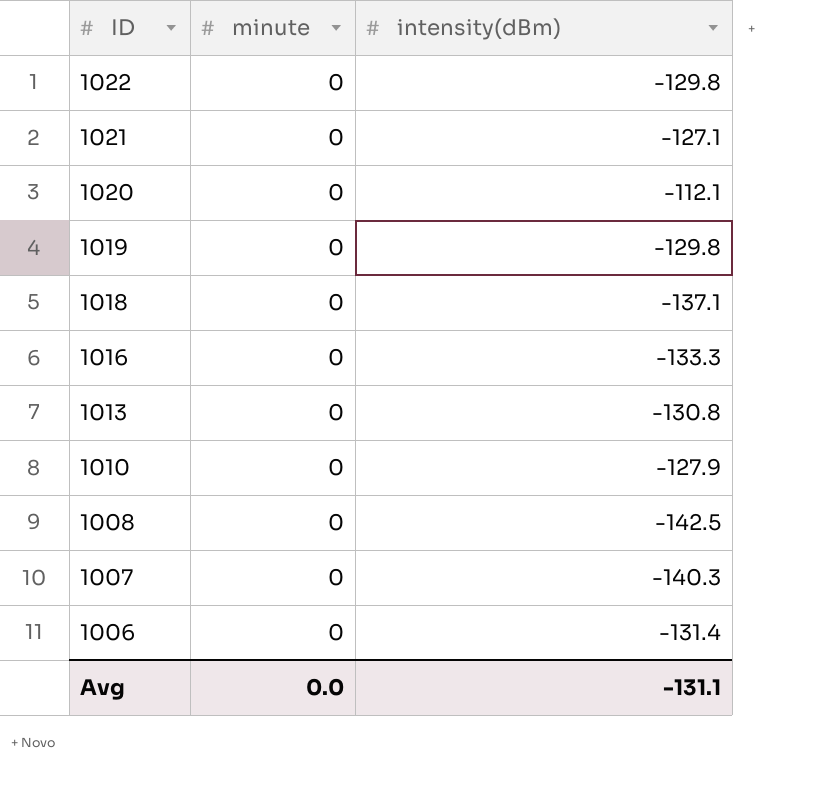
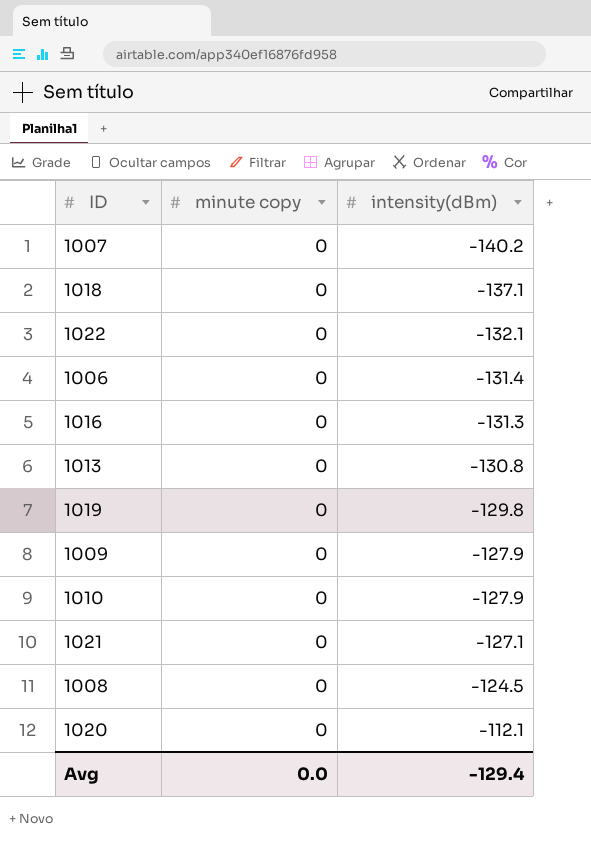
row order: ID descending -> intensity(dBm) ascending
column name: minute -> minute copy
1007 | intensity(dBm): -140.3 -> -140.2
1022 | intensity(dBm): -129.8 -> -132.1
1016 | intensity(dBm): -133.3 -> -131.3
row 1009: none -> 0 | -127.9
1008 | intensity(dBm): -142.5 -> -124.5
Avg | intensity(dBm): -131.1 -> -129.4

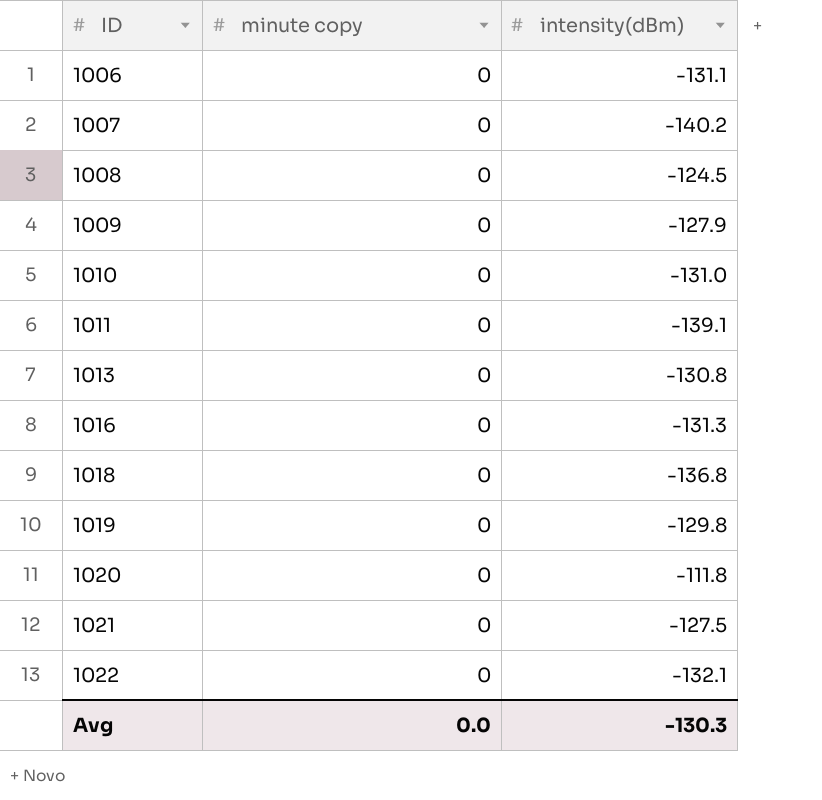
row order: intensity(dBm) ascending -> ID ascending
1006 | intensity(dBm): -131.4 -> -131.1
1010 | intensity(dBm): -127.9 -> -131.0
row 1011: none -> 0 | -139.1
1018 | intensity(dBm): -137.1 -> -136.8
1020 | intensity(dBm): -112.1 -> -111.8
1021 | intensity(dBm): -127.1 -> -127.5
Avg | intensity(dBm): -129.4 -> -130.3

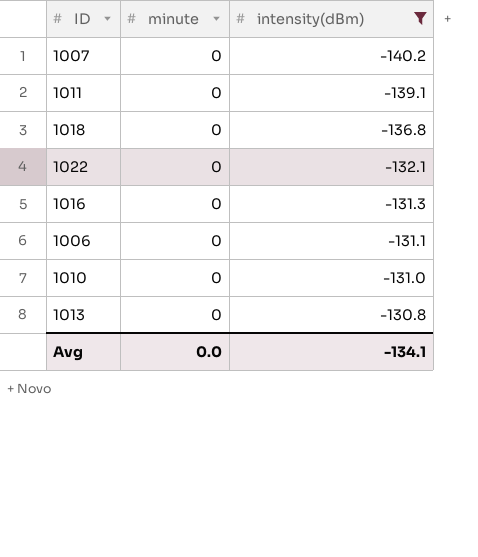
filter: none -> intensity(dBm) <= -130.8
row order: ID ascending -> intensity(dBm) ascending
column name: minute copy -> minute
Avg | intensity(dBm): -130.3 -> -134.1

